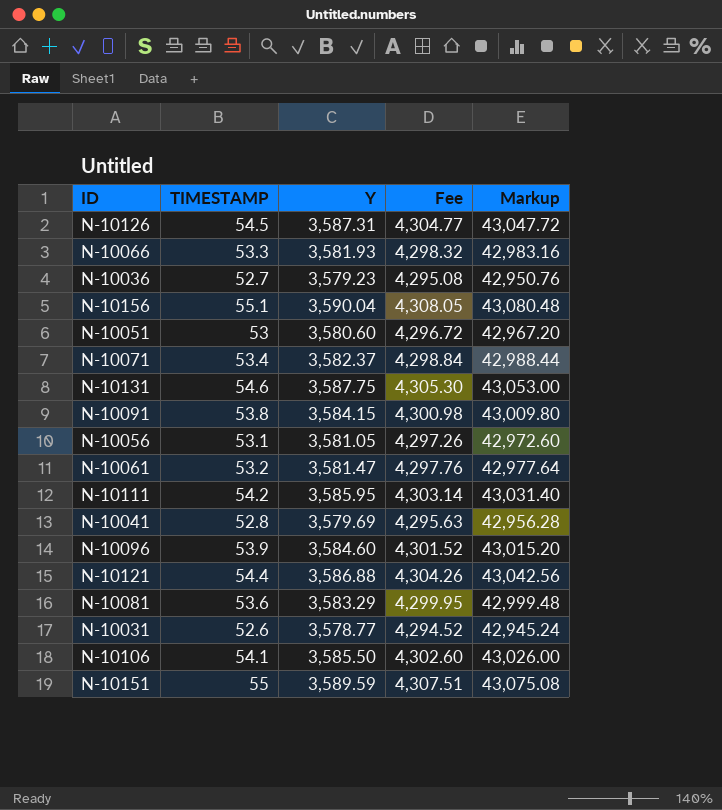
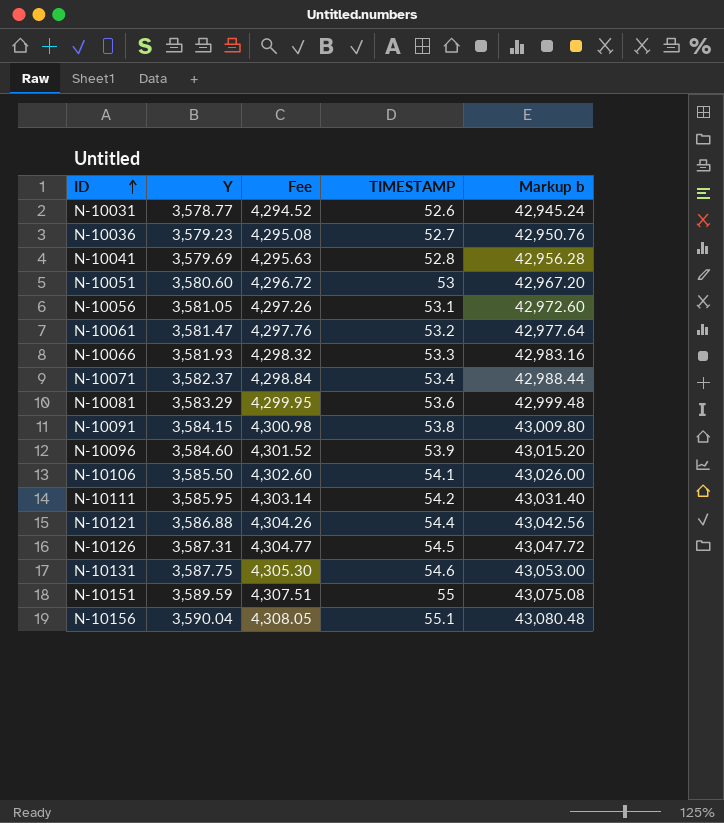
row order: none -> ID ascending
column TIMESTAMP | position: 2 -> 4
column name: Markup -> Markup b

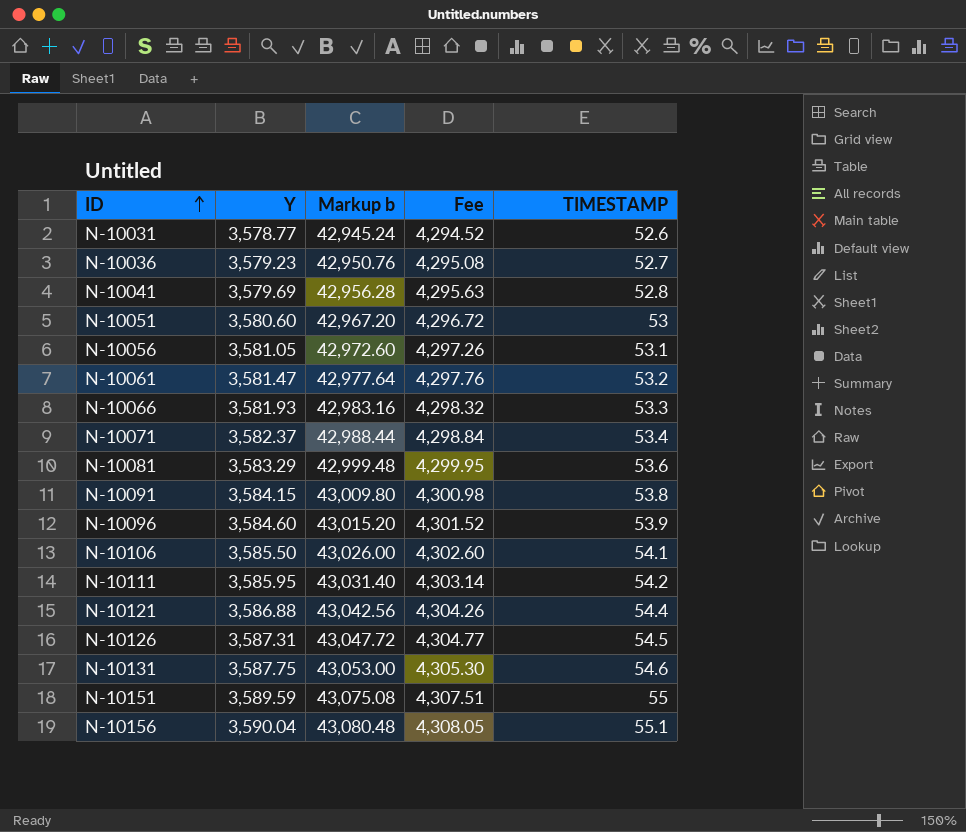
column Markup b | position: 5 -> 3

